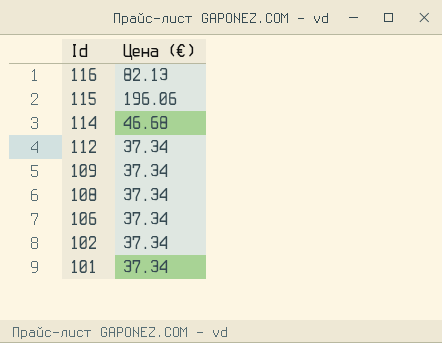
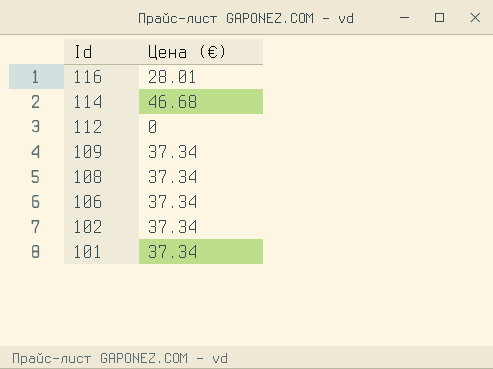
row 115: 196.06 -> none
116 | Цена (€): 82.13 -> 28.01
112 | Цена (€): 37.34 -> 0

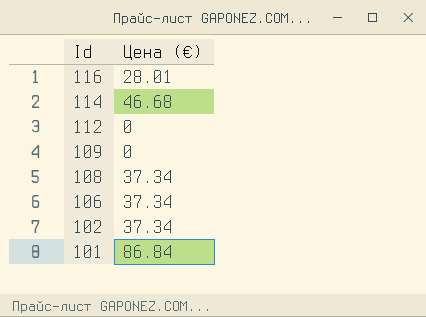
109 | Цена (€): 37.34 -> 0
101 | Цена (€): 37.34 -> 86.84

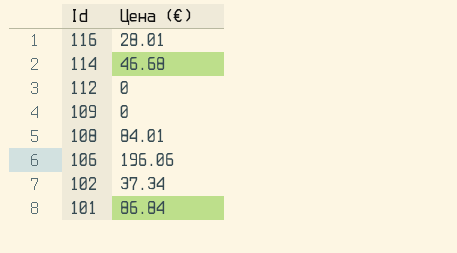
108 | Цена (€): 37.34 -> 84.01
106 | Цена (€): 37.34 -> 196.06

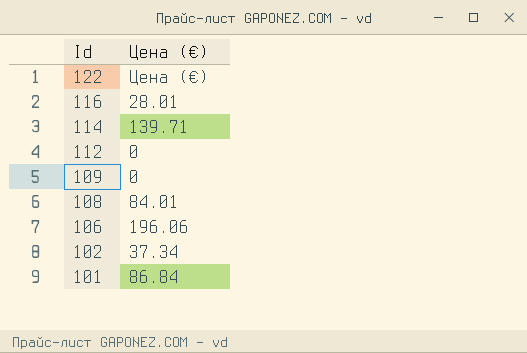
row 122: none -> Цена (€)
114 | Цена (€): 46.68 -> 139.71

